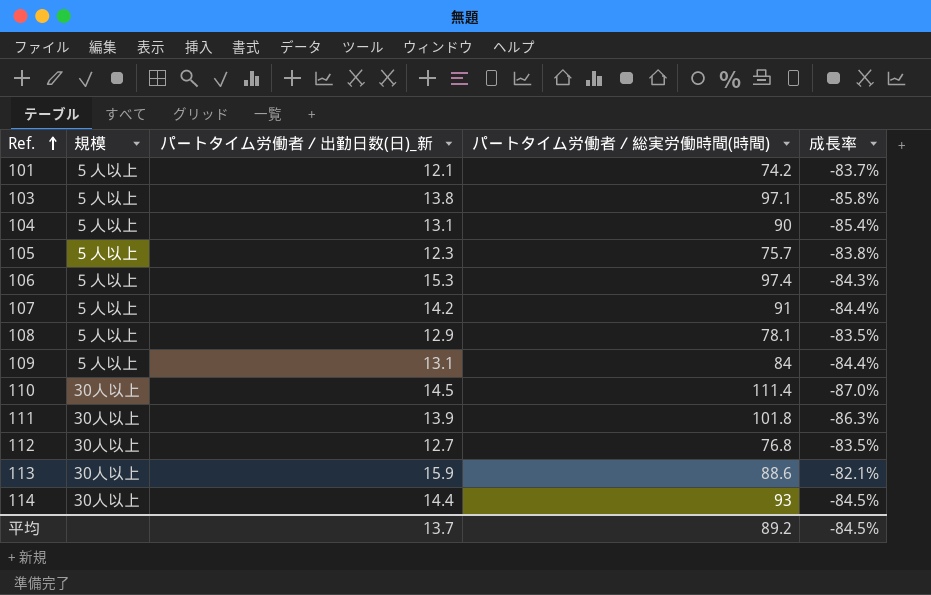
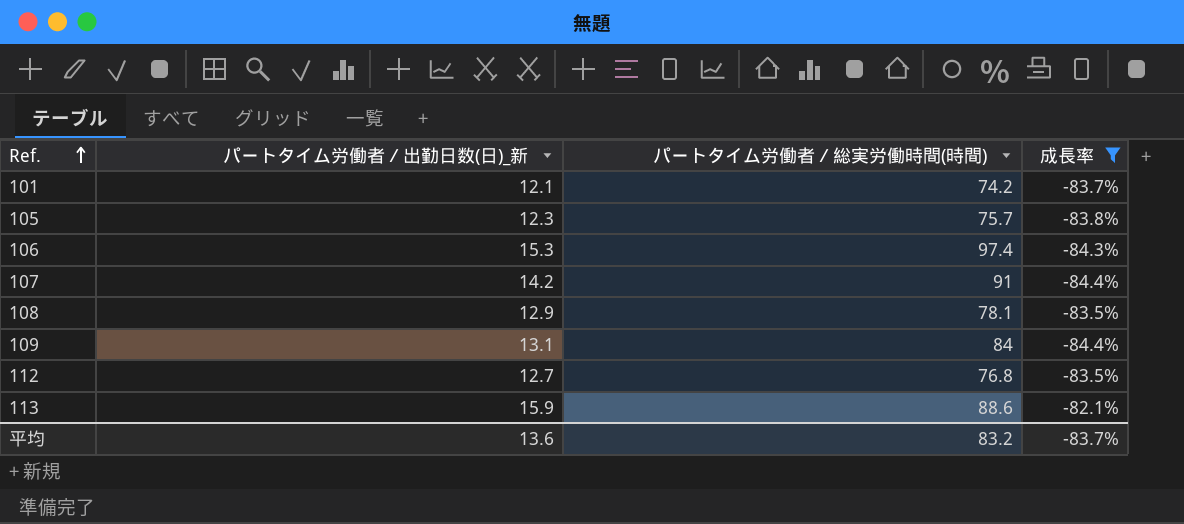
filter: none -> 成長率 >= -84.4%
column 規模 | position: 2 -> none
平均 | パートタイム労働者／出勤日数(日)_新: 13.7 -> 13.6
平均 | パートタイム労働者／総実労働時間(時間): 89.2 -> 83.2
平均 | 成長率: -84.5% -> -83.7%

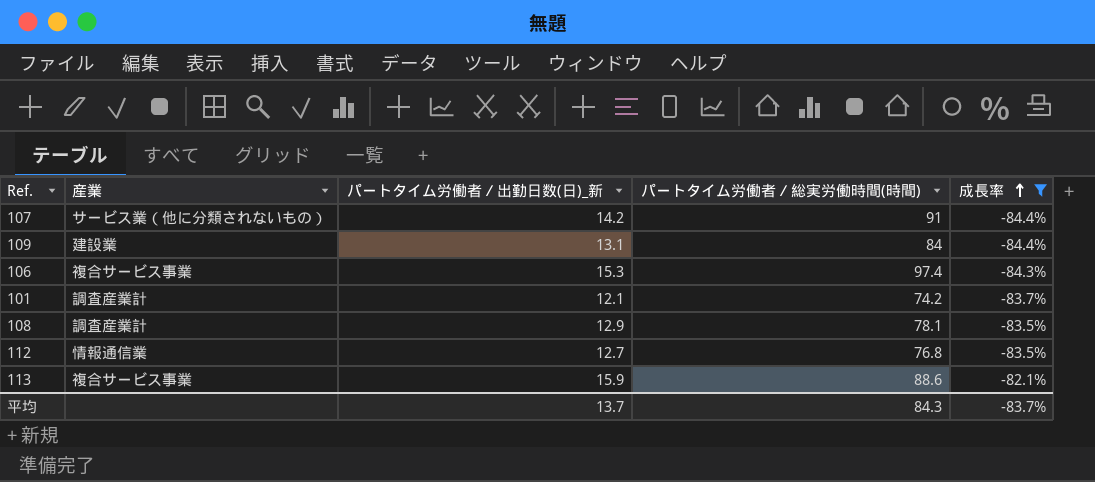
row order: Ref. ascending -> 成長率 ascending
column 産業 | position: none -> 2
row 105: 12.3 | 75.7 | -83.8% -> none
平均 | パートタイム労働者／出勤日数(日)_新: 13.6 -> 13.7
平均 | パートタイム労働者／総実労働時間(時間): 83.2 -> 84.3

